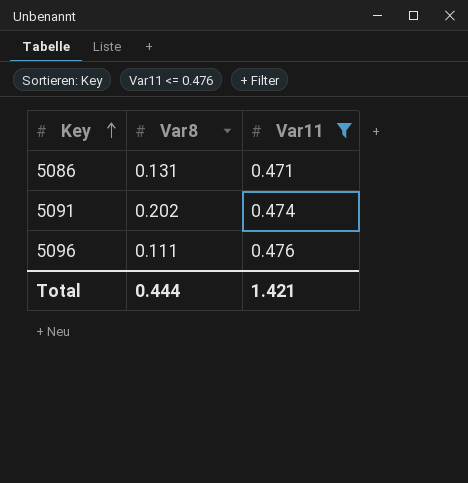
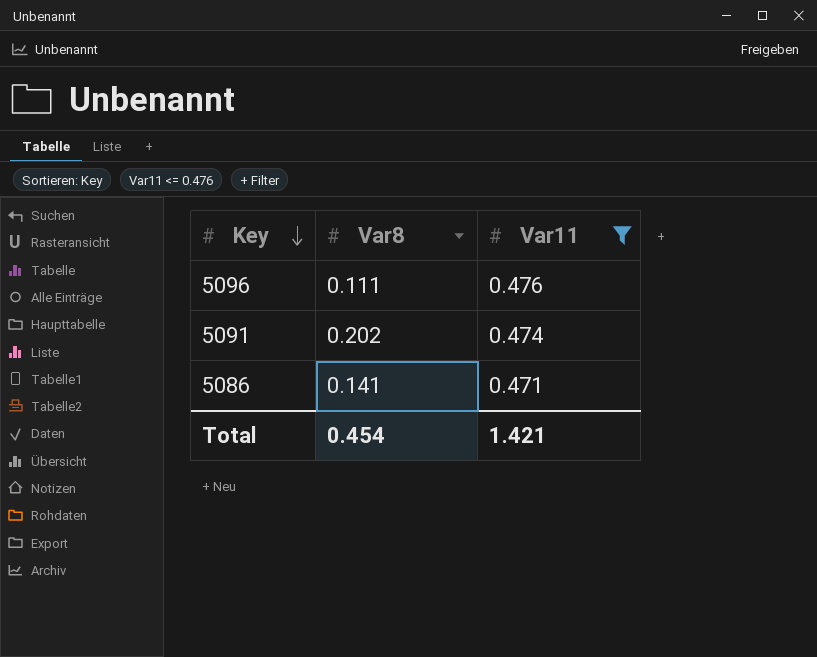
row order: Key ascending -> Key descending
5086 | Var8: 0.131 -> 0.141
Total | Var8: 0.444 -> 0.454

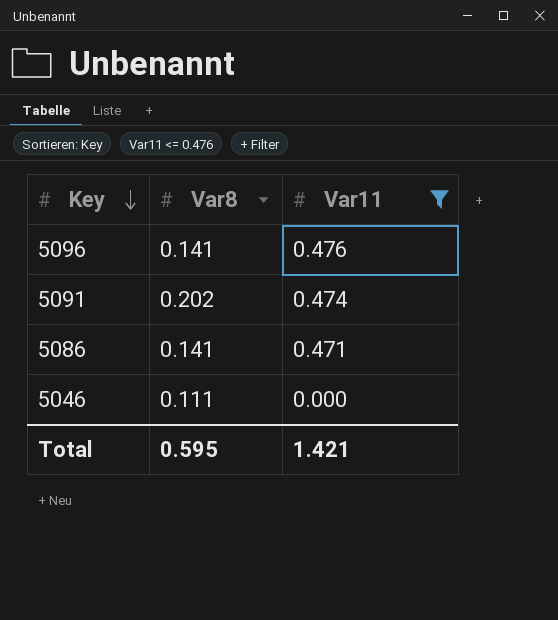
5096 | Var8: 0.111 -> 0.141
row 5046: none -> 0.111 | 0.000
Total | Var8: 0.454 -> 0.595

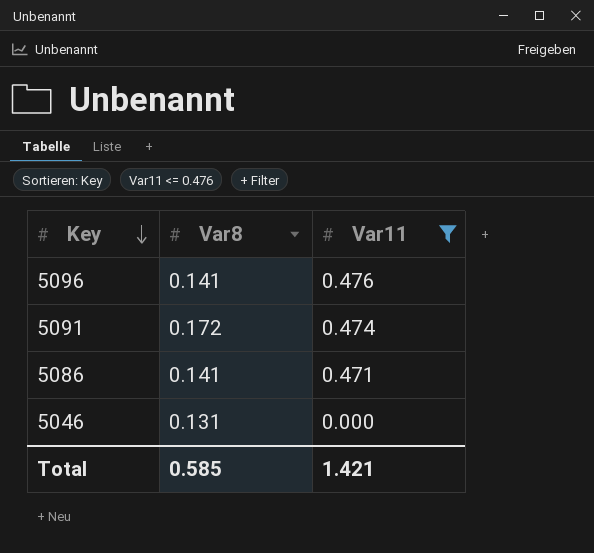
5091 | Var8: 0.202 -> 0.172
5046 | Var8: 0.111 -> 0.131
Total | Var8: 0.595 -> 0.585

